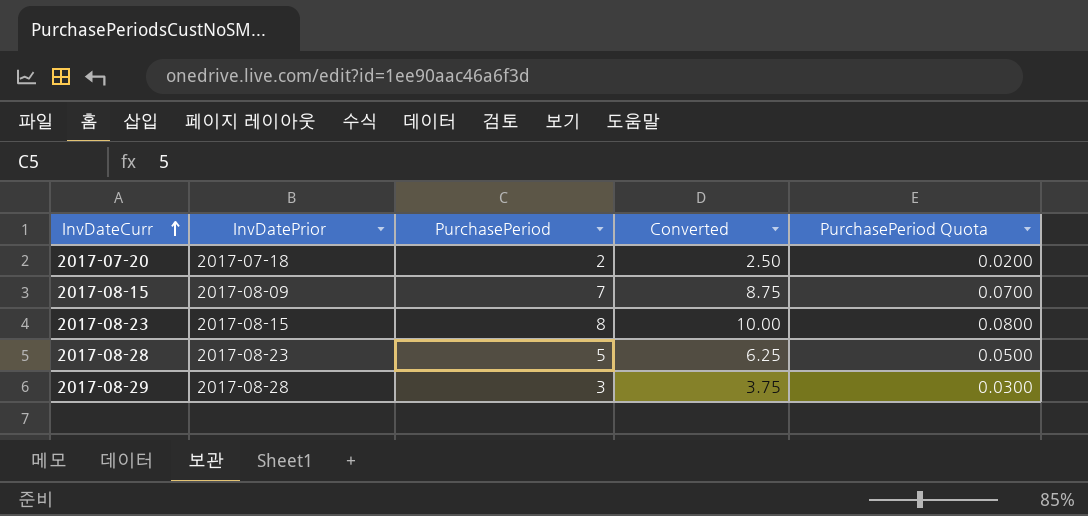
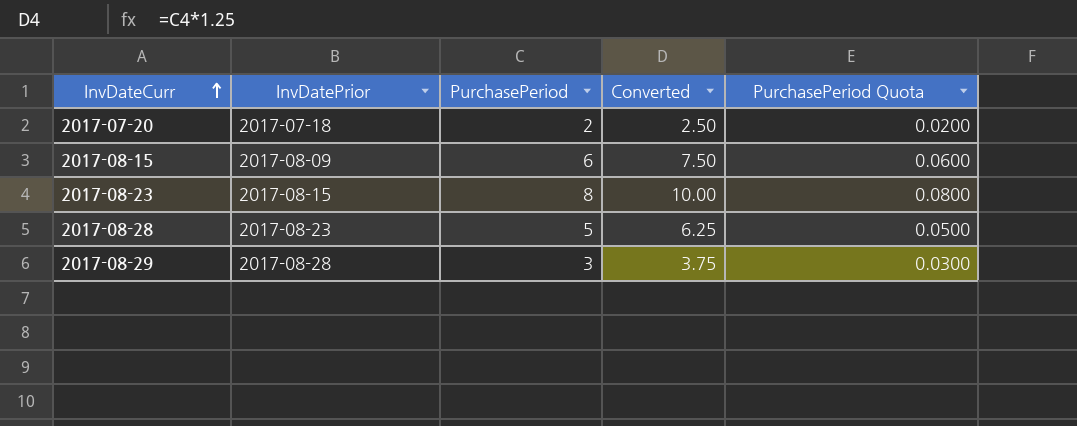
2017-08-15 | PurchasePeriod: 7 -> 6
2017-08-15 | Converted: 8.75 -> 7.50
2017-08-15 | PurchasePeriod Quota: 0.0700 -> 0.0600

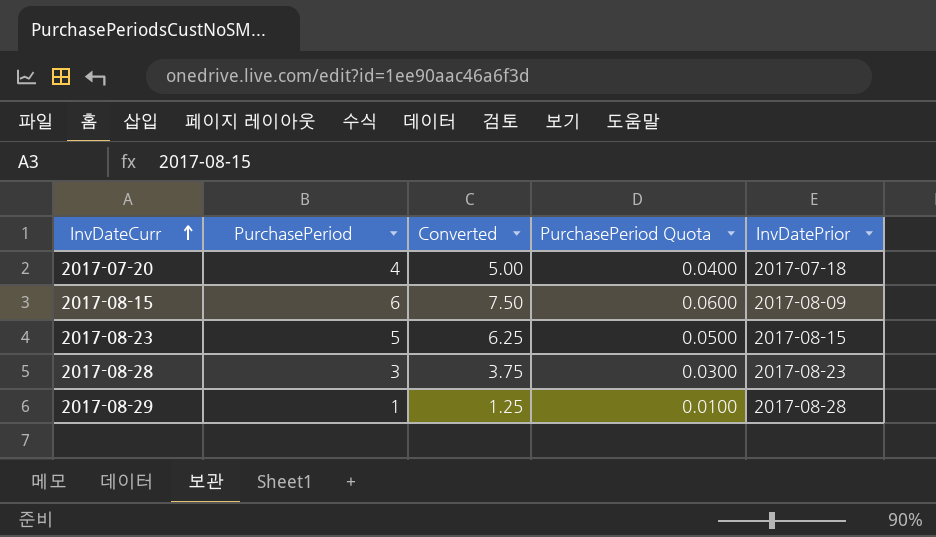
column InvDatePrior | position: 2 -> 5
2017-07-20 | PurchasePeriod: 2 -> 4
2017-07-20 | Converted: 2.50 -> 5.00
2017-07-20 | PurchasePeriod Quota: 0.0200 -> 0.0400
2017-08-23 | PurchasePeriod: 8 -> 5
2017-08-23 | Converted: 10.00 -> 6.25
2017-08-23 | PurchasePeriod Quota: 0.0800 -> 0.0500
2017-08-28 | PurchasePeriod: 5 -> 3
2017-08-28 | Converted: 6.25 -> 3.75
2017-08-28 | PurchasePeriod Quota: 0.0500 -> 0.0300
2017-08-29 | PurchasePeriod: 3 -> 1
2017-08-29 | Converted: 3.75 -> 1.25
2017-08-29 | PurchasePeriod Quota: 0.0300 -> 0.0100

